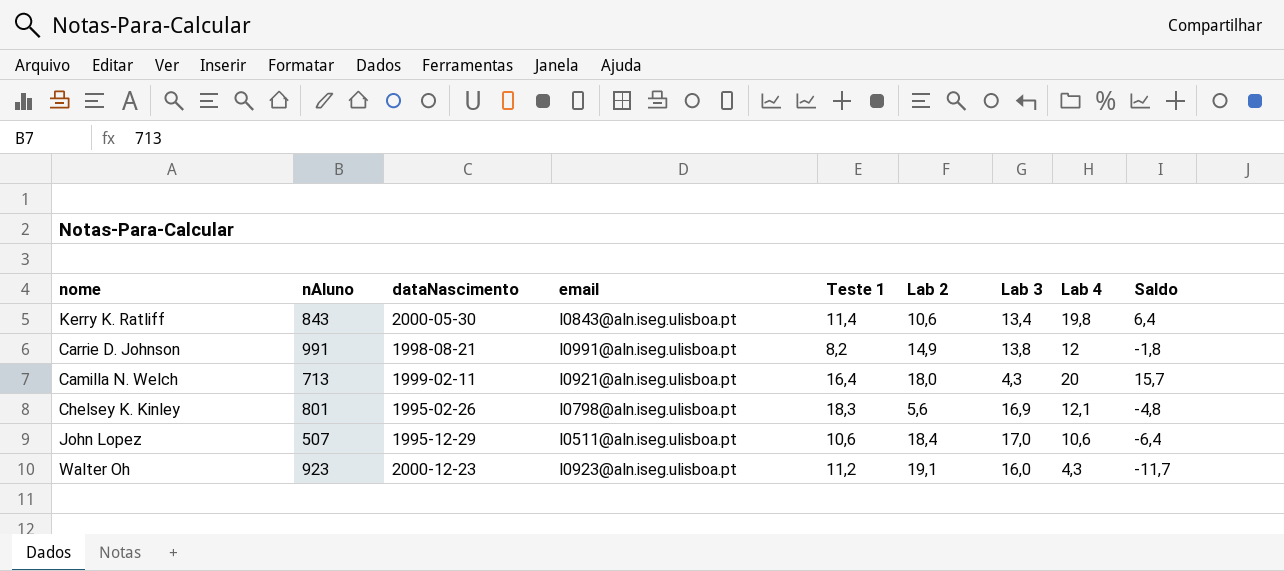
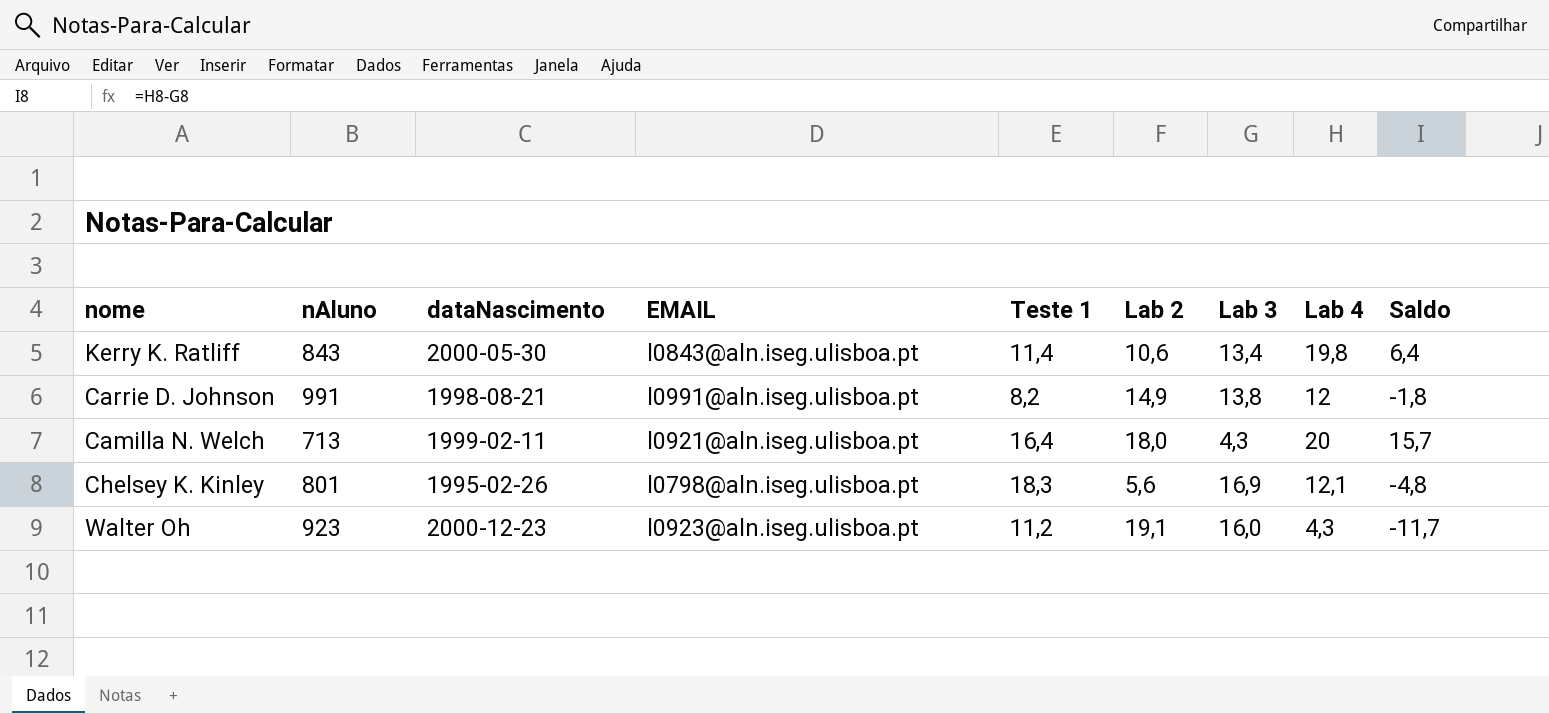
column name: email -> EMAIL
row John Lopez: 507 | 1995-12-29 | l0511@aln.iseg.ulisboa.pt | 10,6 | 18,4 | 17,0 | 10,6 | -6,4 -> none

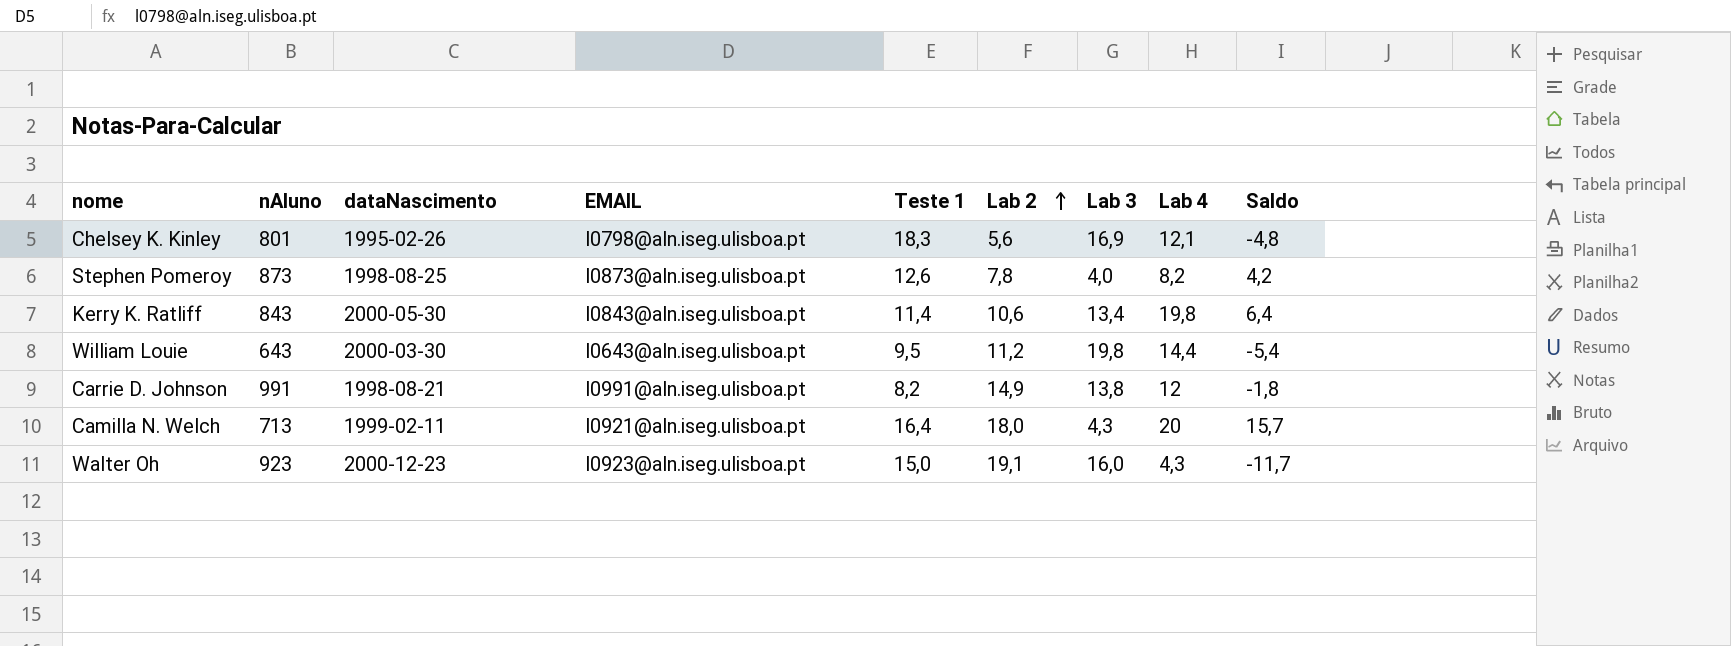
row order: none -> Lab 2 ascending
row Stephen Pomeroy: none -> 873 | 1998-08-25 | l0873@aln.iseg.ulisboa.pt | 12,6 | 7,8 | 4,0 | 8,2 | 4,2
row William Louie: none -> 643 | 2000-03-30 | l0643@aln.iseg.ulisboa.pt | 9,5 | 11,2 | 19,8 | 14,4 | -5,4
Walter Oh | Teste 1: 11,2 -> 15,0

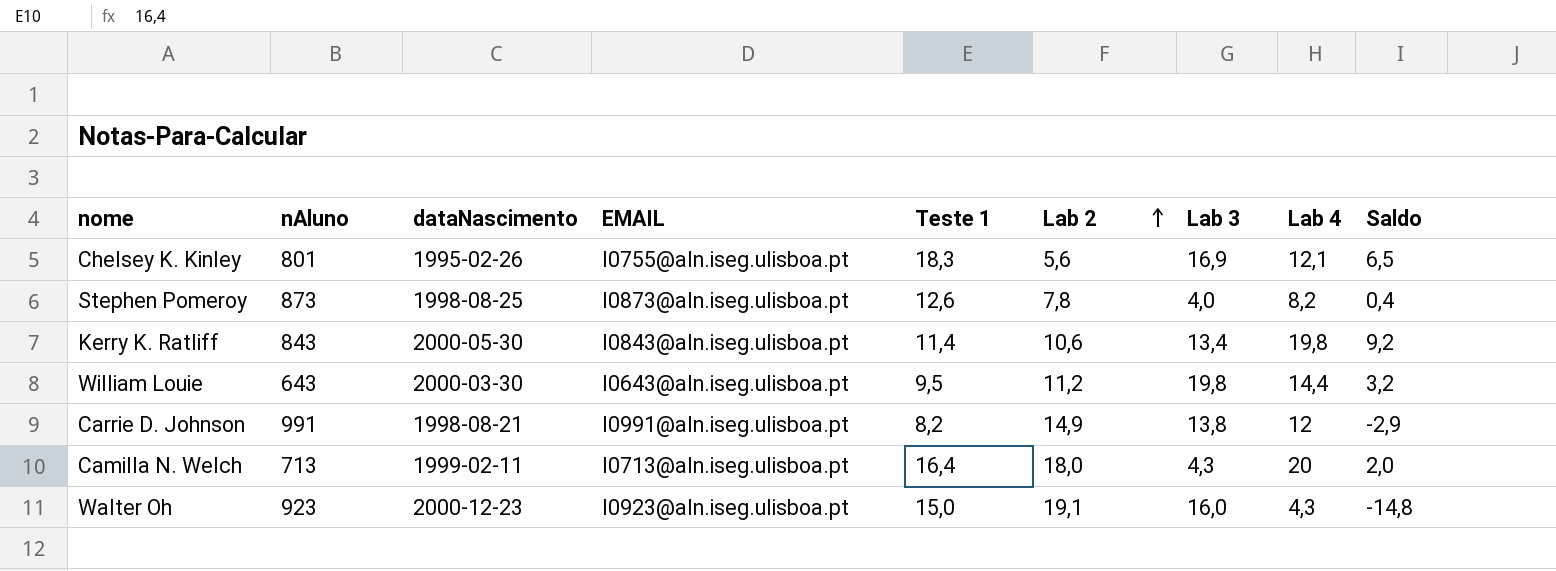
column Saldo | formula: [Lab 4] - [Lab 3] -> [Lab 4] - [Lab 2]
Chelsey K. Kinley | EMAIL: l0798@aln.iseg.ulisboa.pt -> l0755@aln.iseg.ulisboa.pt
Camilla N. Welch | EMAIL: l0921@aln.iseg.ulisboa.pt -> l0713@aln.iseg.ulisboa.pt

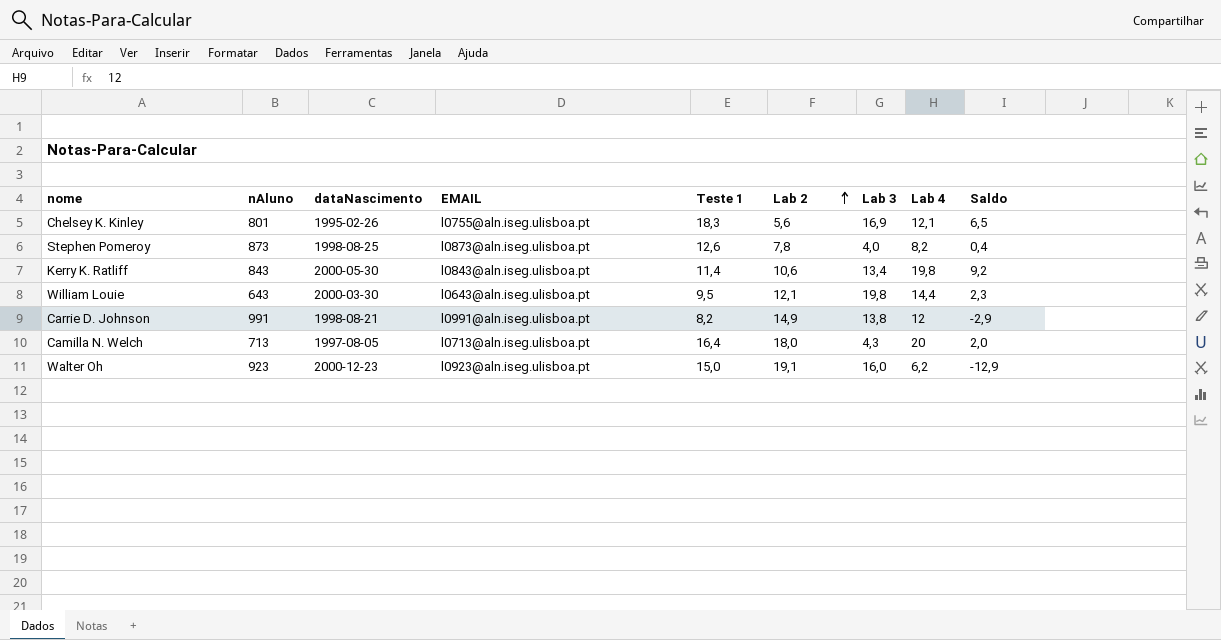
William Louie | Lab 2: 11,2 -> 12,1
William Louie | Saldo: 3,2 -> 2,3
Camilla N. Welch | dataNascimento: 1999-02-11 -> 1997-08-05
Walter Oh | Lab 4: 4,3 -> 6,2
Walter Oh | Saldo: -14,8 -> -12,9

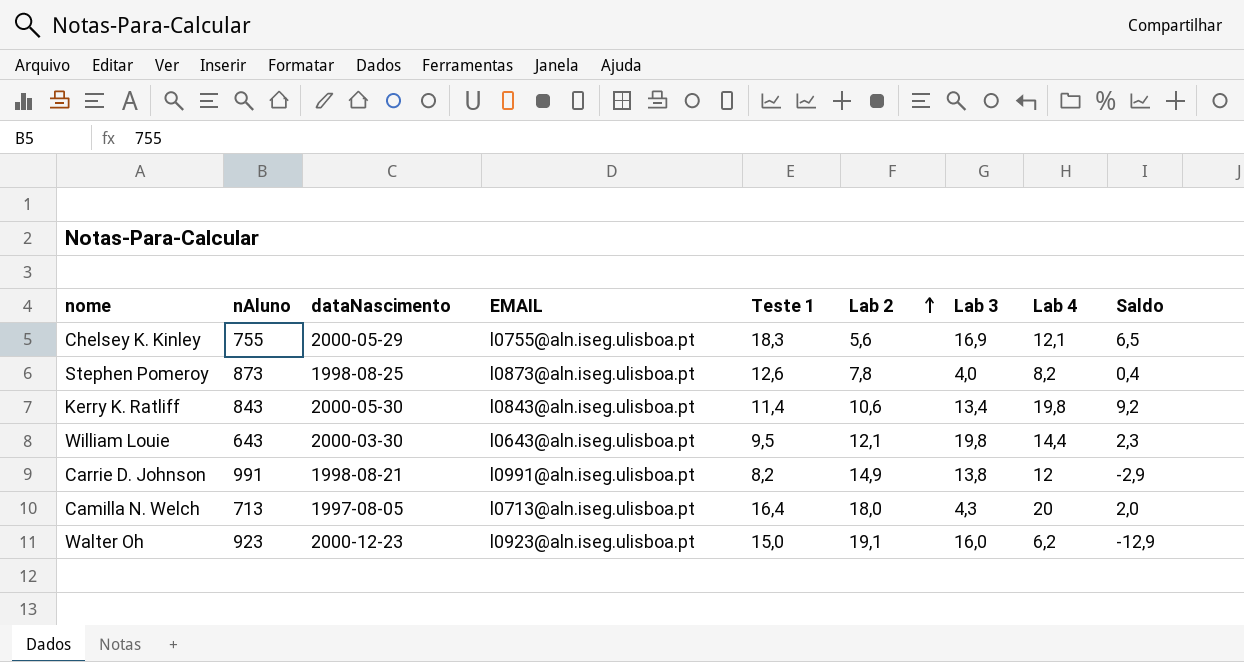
Chelsey K. Kinley | nAluno: 801 -> 755
Chelsey K. Kinley | dataNascimento: 1995-02-26 -> 2000-05-29

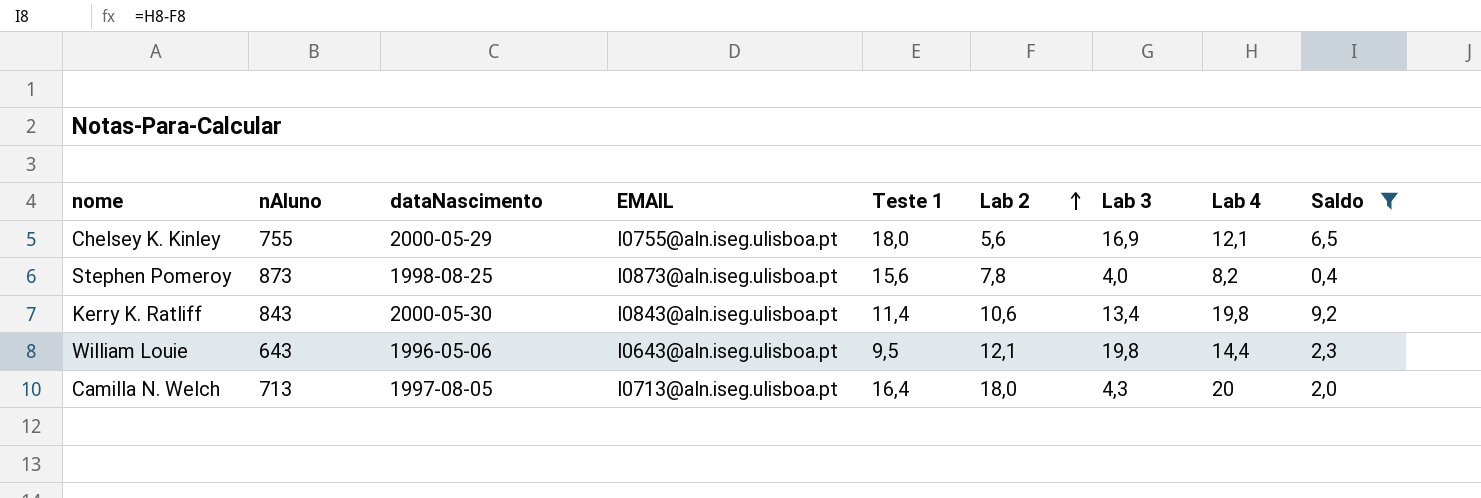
filter: none -> Saldo >= 0,4
Chelsey K. Kinley | Teste 1: 18,3 -> 18,0
Stephen Pomeroy | Teste 1: 12,6 -> 15,6
William Louie | dataNascimento: 2000-03-30 -> 1996-05-06

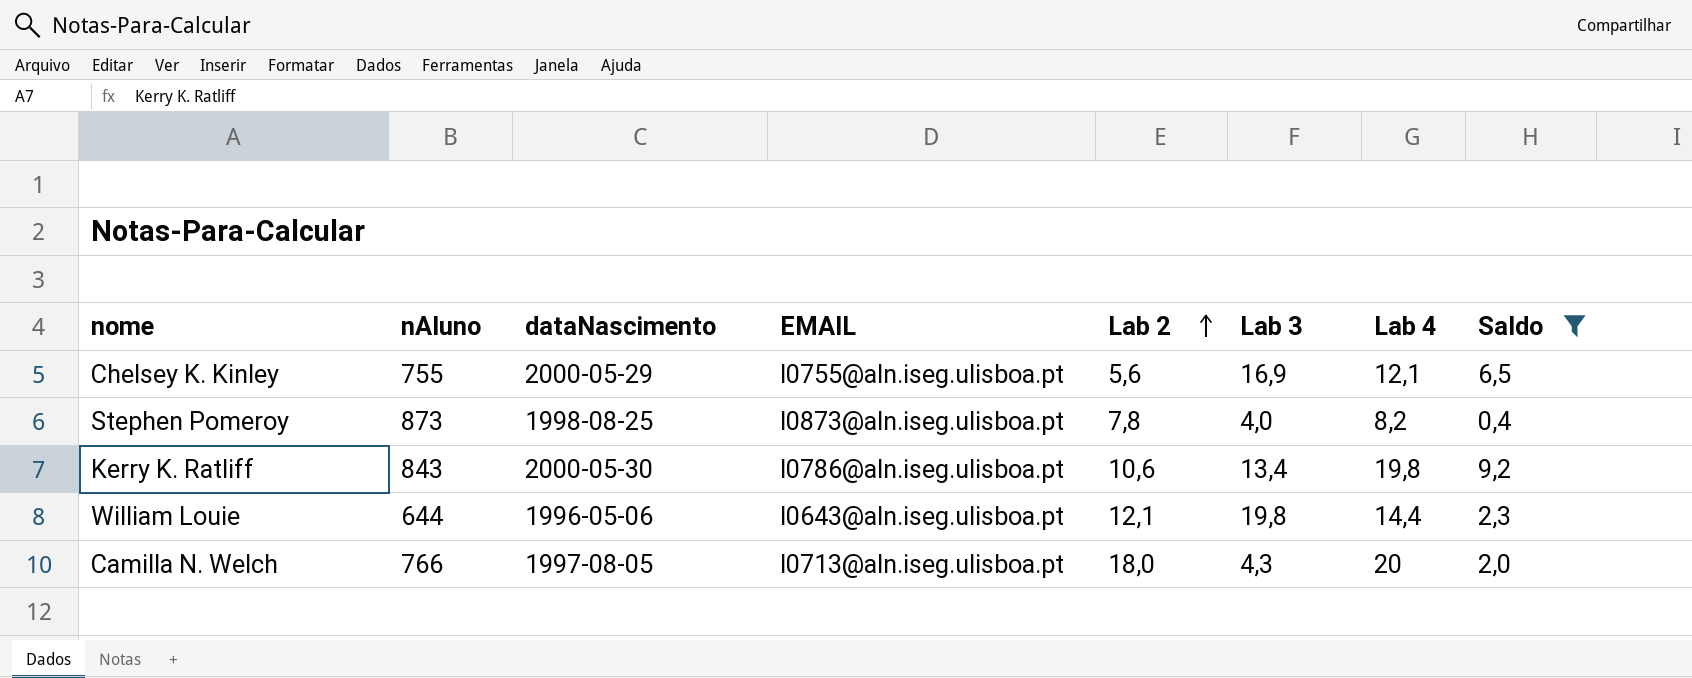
column Teste 1 | position: 5 -> none
Kerry K. Ratliff | EMAIL: l0843@aln.iseg.ulisboa.pt -> l0786@aln.iseg.ulisboa.pt
William Louie | nAluno: 643 -> 644
Camilla N. Welch | nAluno: 713 -> 766

